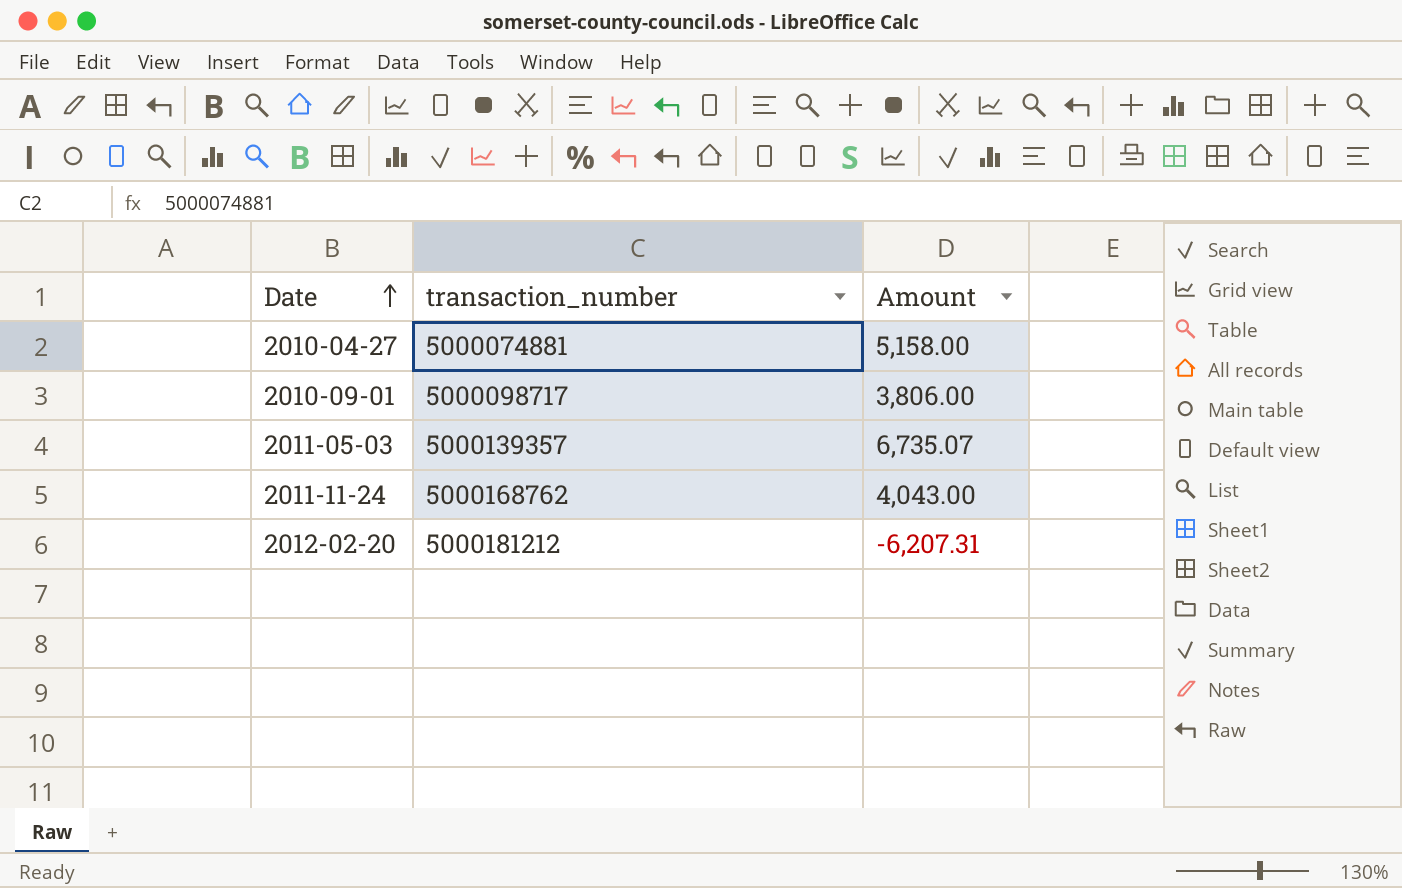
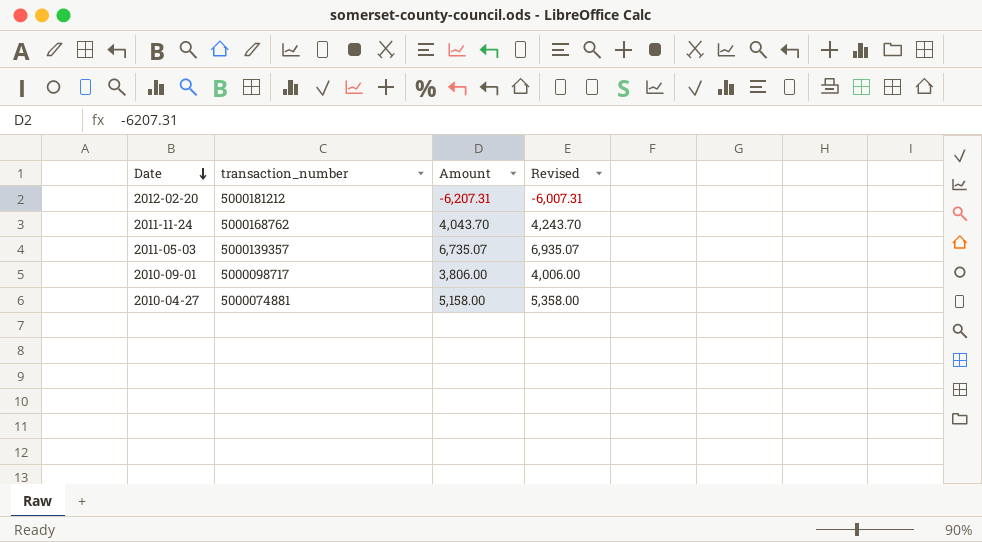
row order: Date ascending -> Date descending
column Revised | formula: none -> [Amount] + 200
2011-11-24 | Amount: 4,043.00 -> 4,043.70

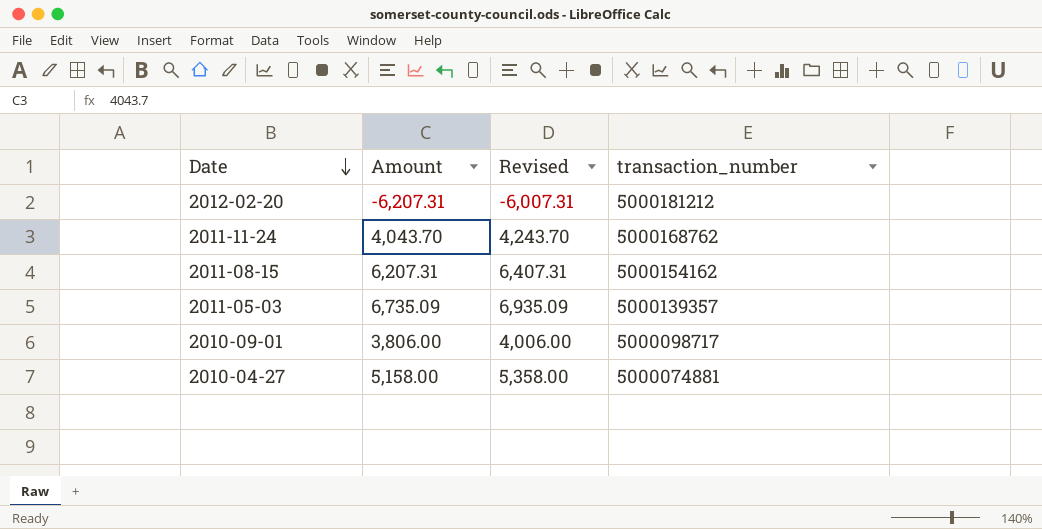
column transaction_number | position: 2 -> 4
row 2011-08-15: none -> 6,207.31 | 6,407.31 | 5000154162
2011-05-03 | Amount: 6,735.07 -> 6,735.09
2011-05-03 | Revised: 6,935.07 -> 6,935.09

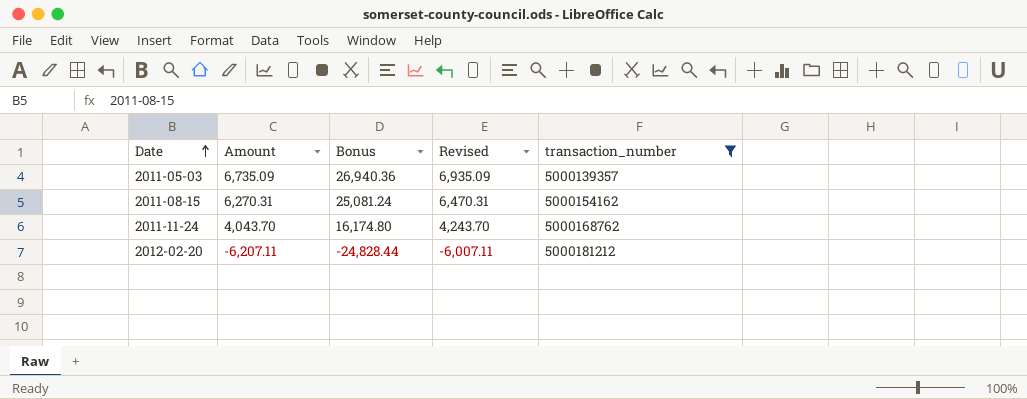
filter: none -> transaction_number >= 5000139357
row order: Date descending -> Date ascending
column Bonus | formula: none -> [Amount] * 4
2011-08-15 | Amount: 6,207.31 -> 6,270.31
2011-08-15 | Revised: 6,407.31 -> 6,470.31
2012-02-20 | Amount: -6,207.31 -> -6,207.11
2012-02-20 | Revised: -6,007.31 -> -6,007.11

